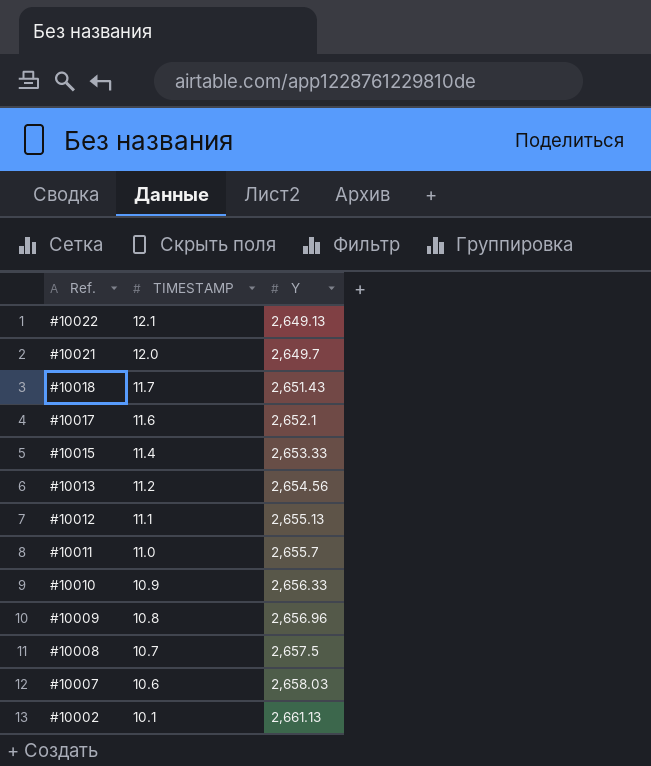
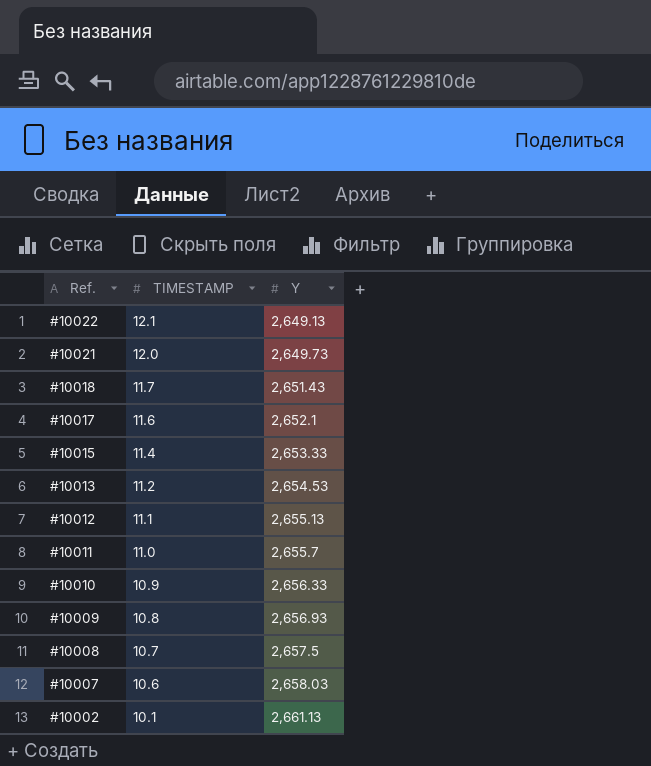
#10021 | Y: 2,649.7 -> 2,649.73
#10013 | Y: 2,654.56 -> 2,654.53
#10009 | Y: 2,656.96 -> 2,656.93

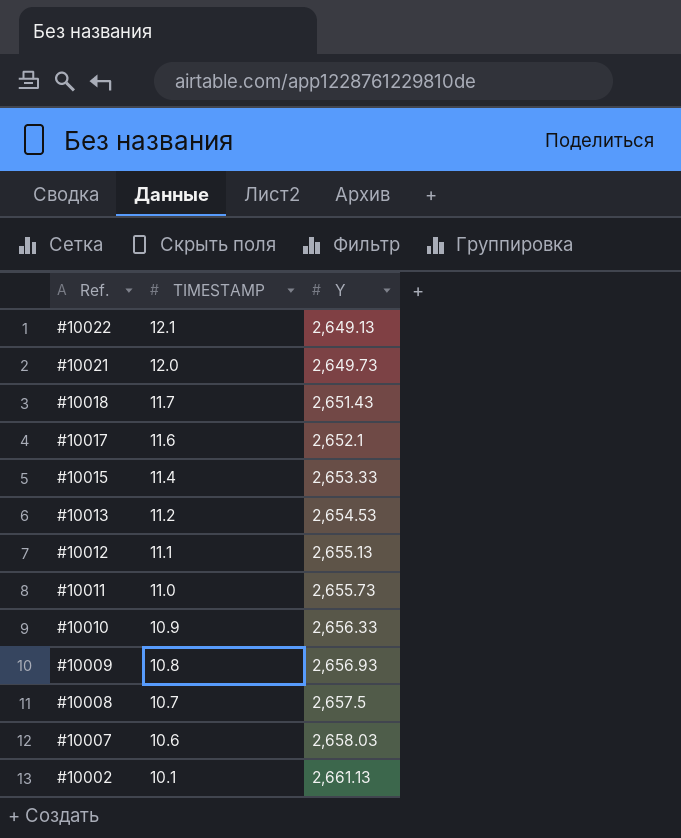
#10011 | Y: 2,655.7 -> 2,655.73

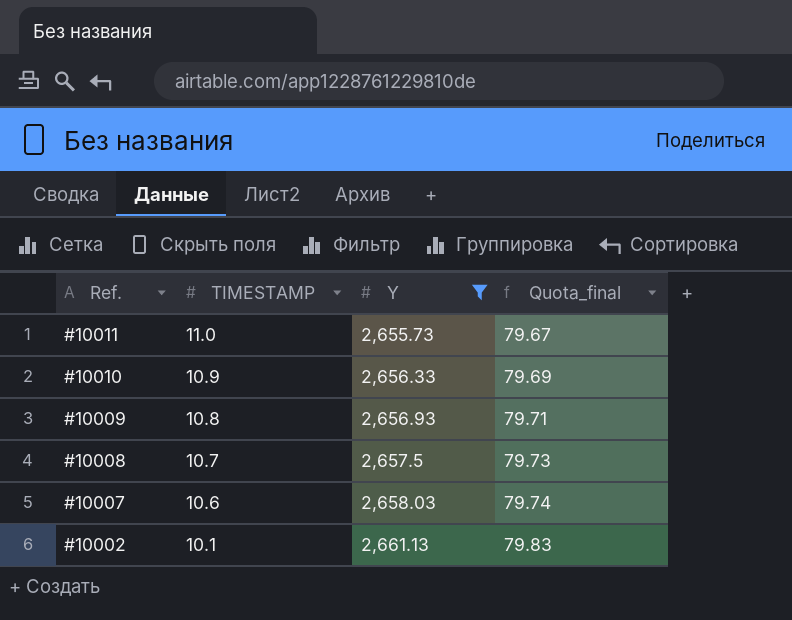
filter: none -> Y >= 2,655.73
column Quota_final | formula: none -> [Y] * 0.03

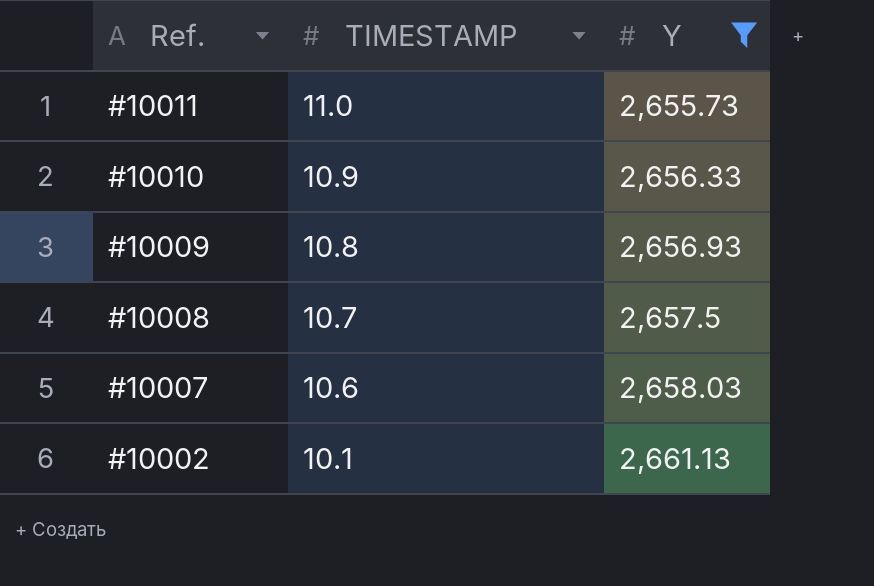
column Quota_final | formula: [Y] * 0.03 -> none

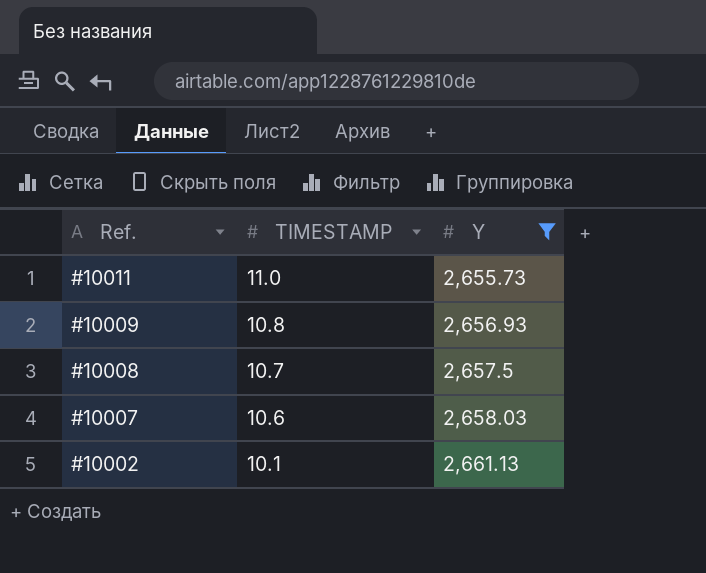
row #10010: 10.9 | 2,656.33 -> none

